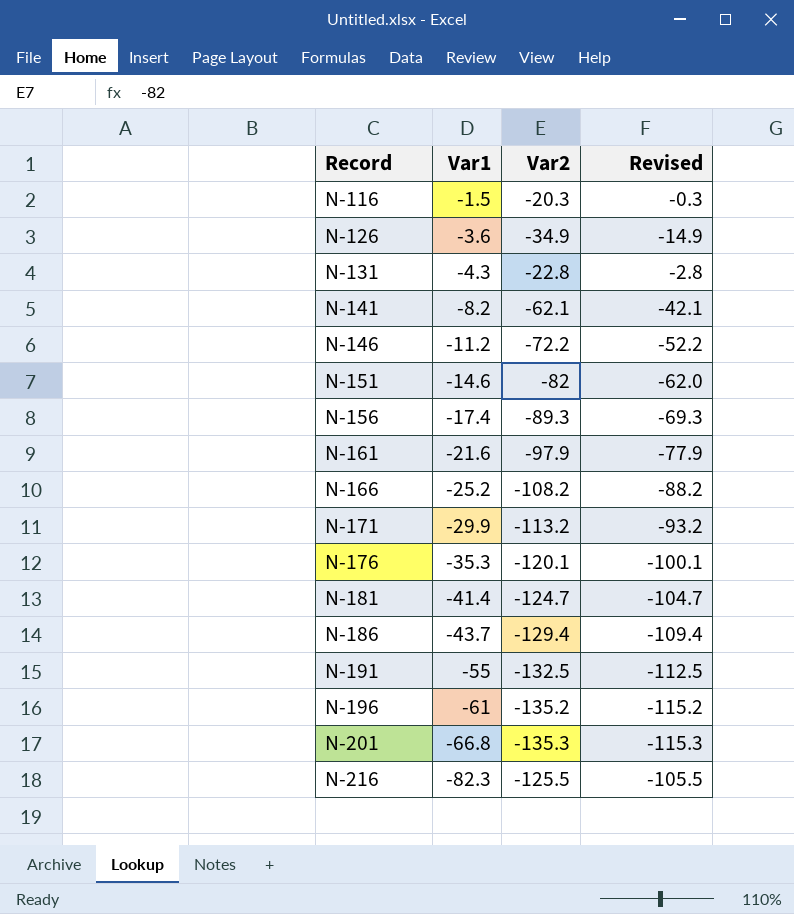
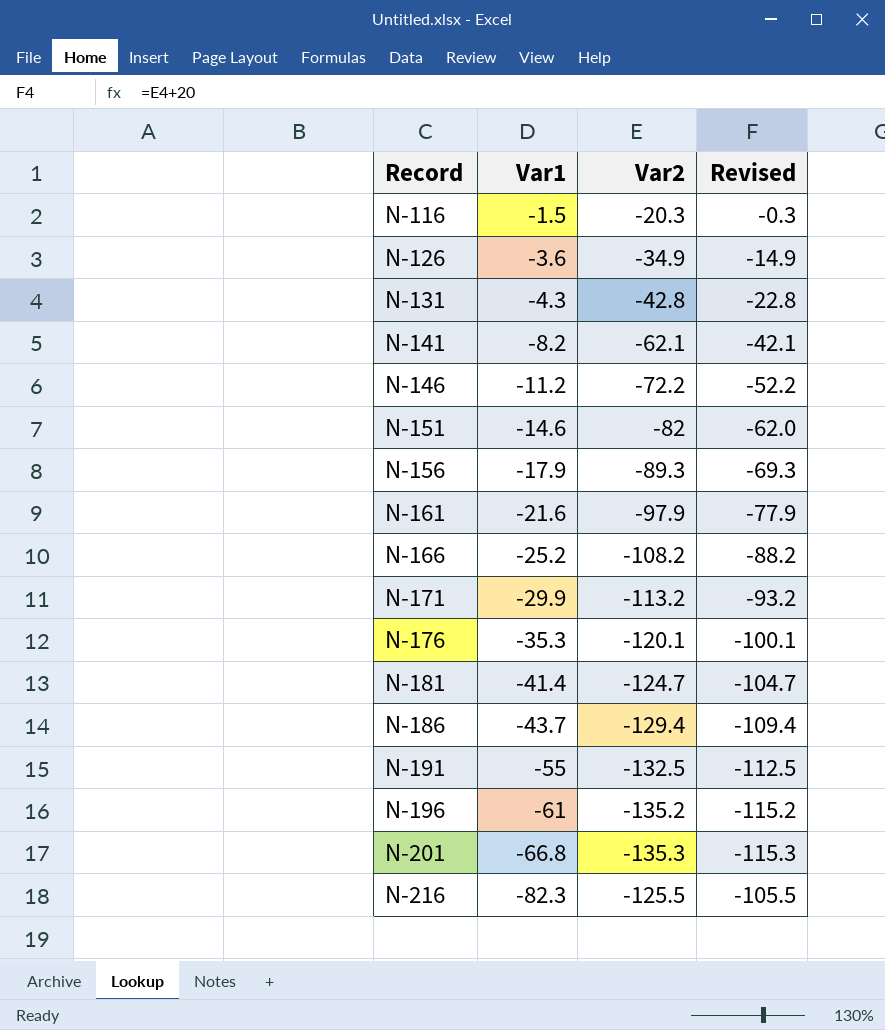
N-131 | Var2: -22.8 -> -42.8
N-131 | Revised: -2.8 -> -22.8
N-156 | Var1: -17.4 -> -17.9

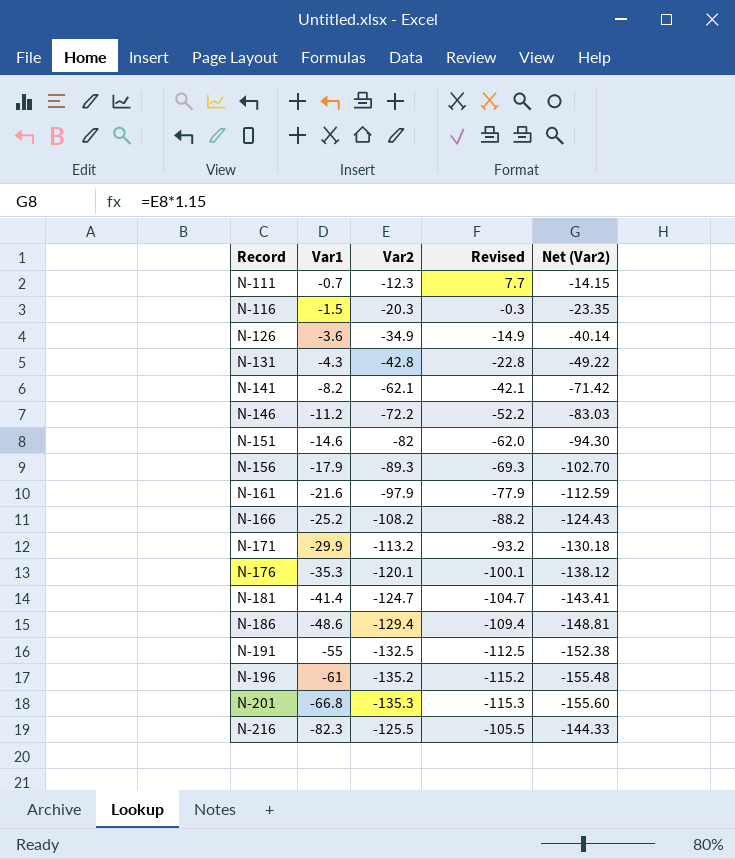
column Net (Var2) | formula: none -> [Var2] * 1.15
row N-111: none -> -0.7 | -12.3 | 7.7 | -14.15
N-186 | Var1: -43.7 -> -48.6

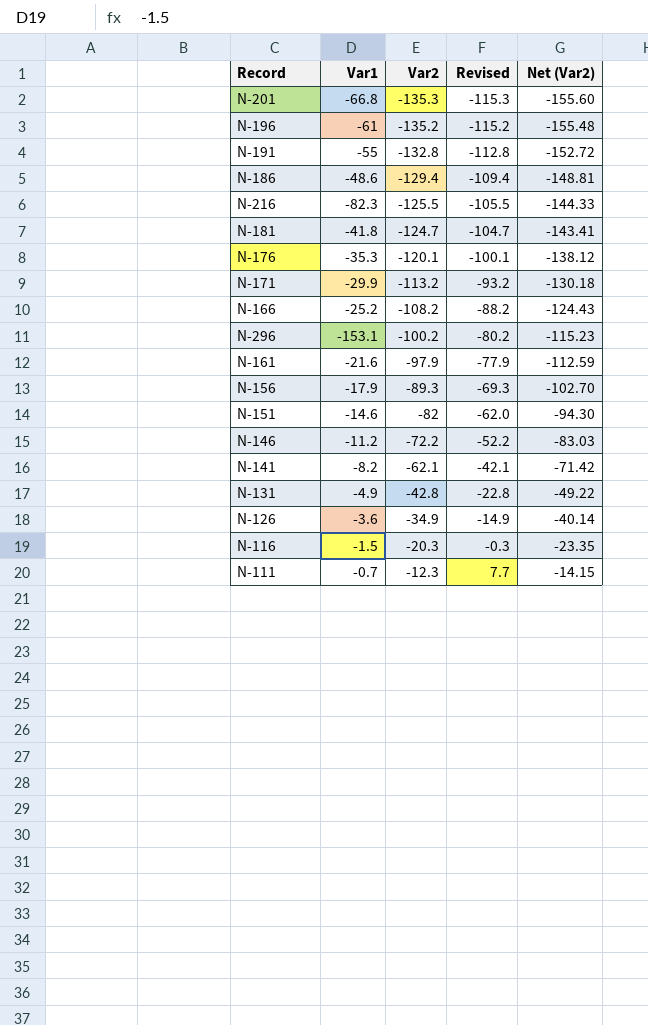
row order: Record ascending -> Var2 ascending
N-191 | Var2: -132.5 -> -132.8
N-191 | Revised: -112.5 -> -112.8
N-191 | Net (Var2): -152.38 -> -152.72
N-181 | Var1: -41.4 -> -41.8
row N-296: none -> -153.1 | -100.2 | -80.2 | -115.23
N-131 | Var1: -4.3 -> -4.9

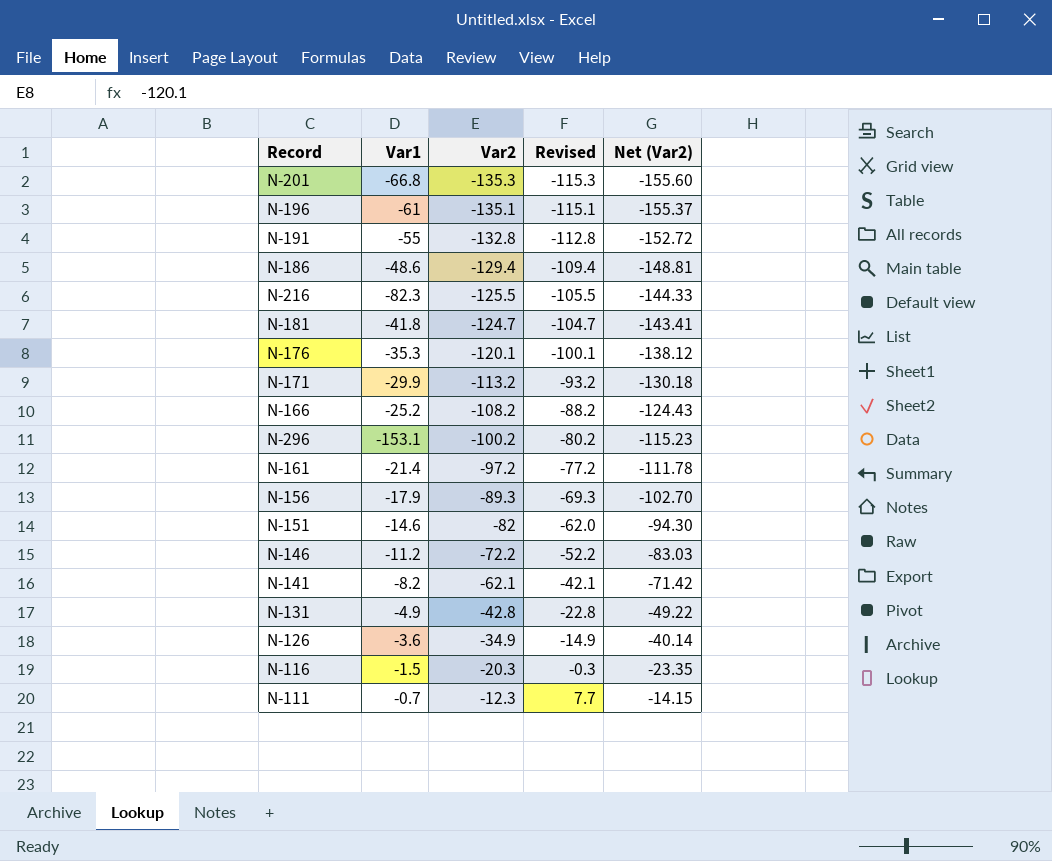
N-196 | Var2: -135.2 -> -135.1
N-196 | Revised: -115.2 -> -115.1
N-196 | Net (Var2): -155.48 -> -155.37
N-161 | Var1: -21.6 -> -21.4
N-161 | Var2: -97.9 -> -97.2
N-161 | Revised: -77.9 -> -77.2
N-161 | Net (Var2): -112.59 -> -111.78

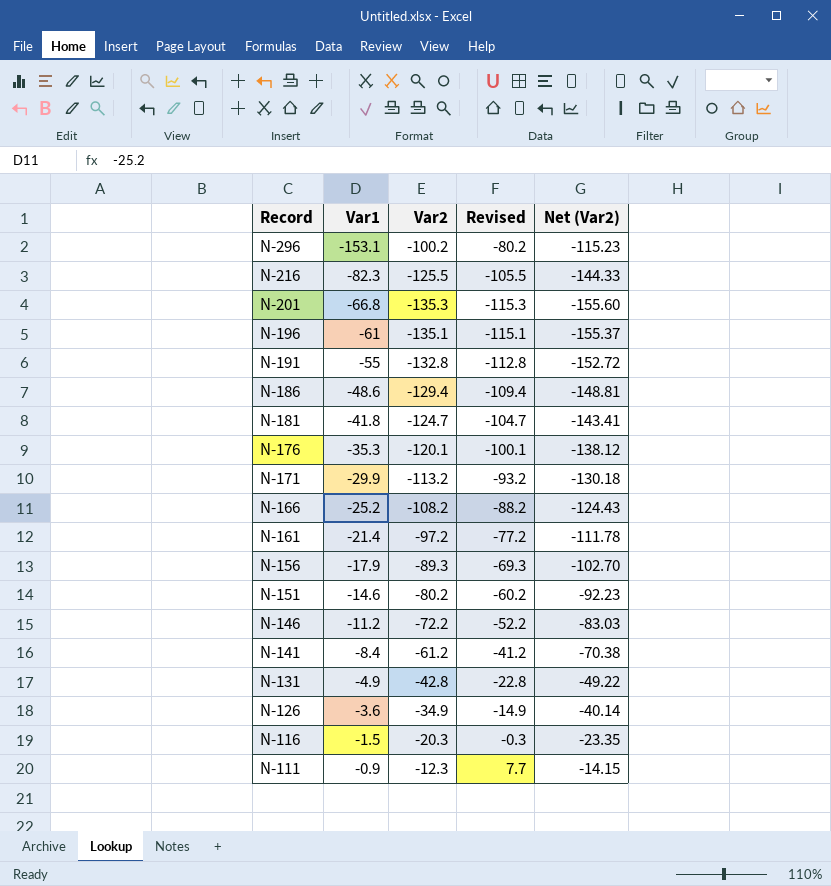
row order: Var2 ascending -> Record descending
N-151 | Var2: -82 -> -80.2
N-151 | Revised: -62.0 -> -60.2
N-151 | Net (Var2): -94.30 -> -92.23
N-141 | Var1: -8.2 -> -8.4
N-141 | Var2: -62.1 -> -61.2
N-141 | Revised: -42.1 -> -41.2
N-141 | Net (Var2): -71.42 -> -70.38
N-111 | Var1: -0.7 -> -0.9

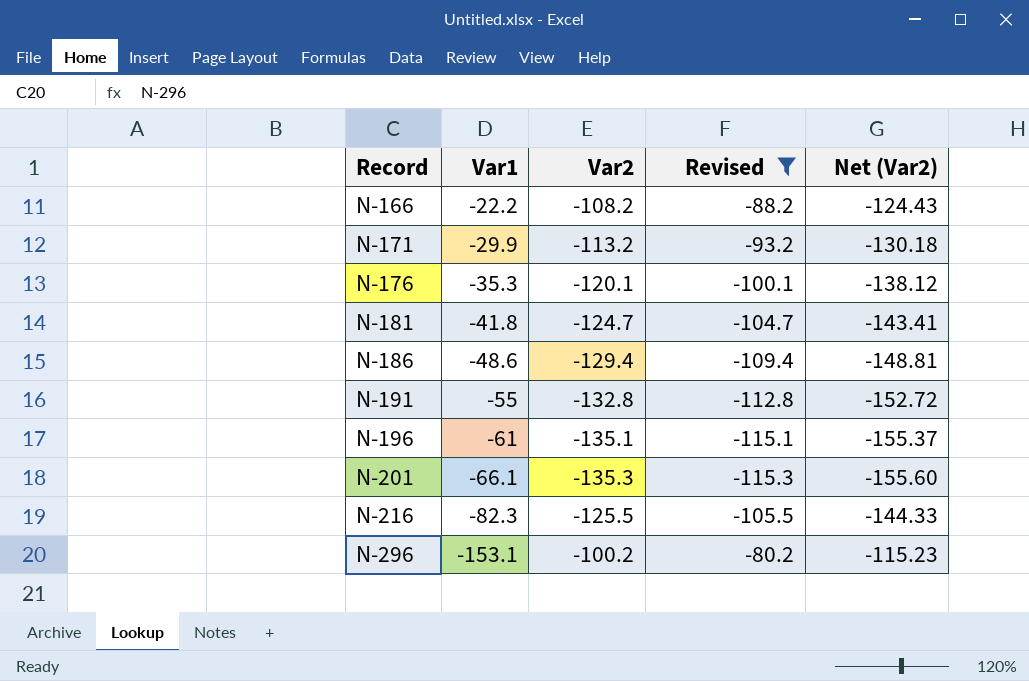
filter: none -> Revised <= -80.2
row order: Record descending -> Record ascending
N-166 | Var1: -25.2 -> -22.2
N-201 | Var1: -66.8 -> -66.1

